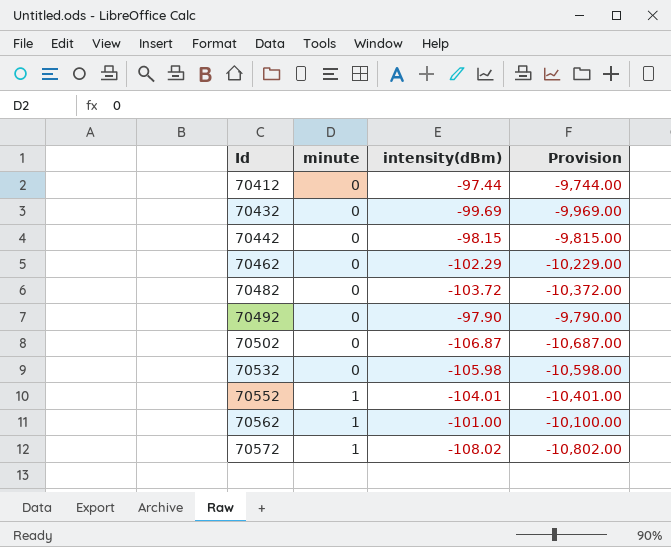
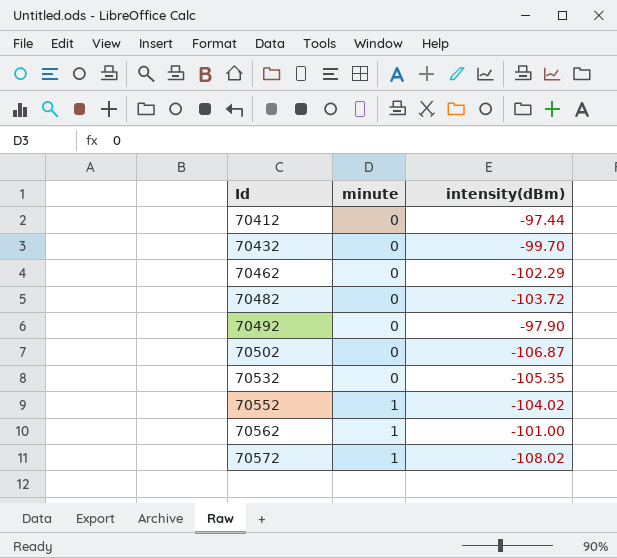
column Provision | formula: [intensity(dBm)] * 100 -> none
row 70442: 0 | -98.15 | -9,815.00 -> none
70432 | intensity(dBm): -99.69 -> -99.70
70532 | intensity(dBm): -105.98 -> -105.35
70552 | intensity(dBm): -104.01 -> -104.02

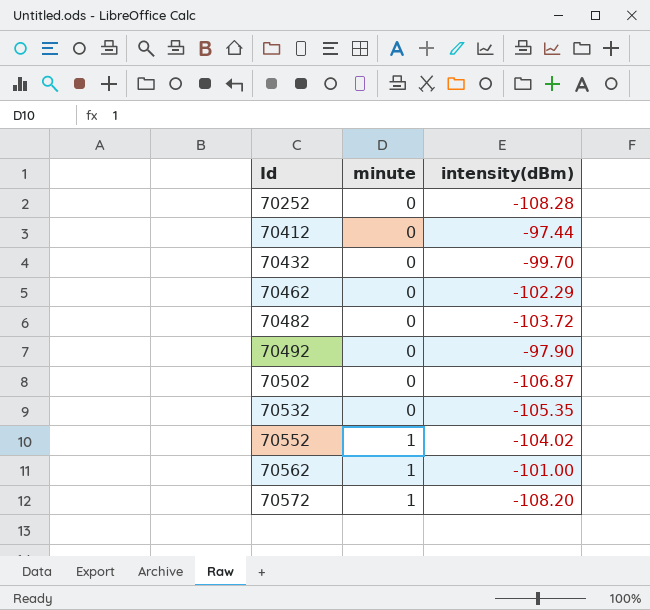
row 70252: none -> 0 | -108.28
70572 | intensity(dBm): -108.02 -> -108.20

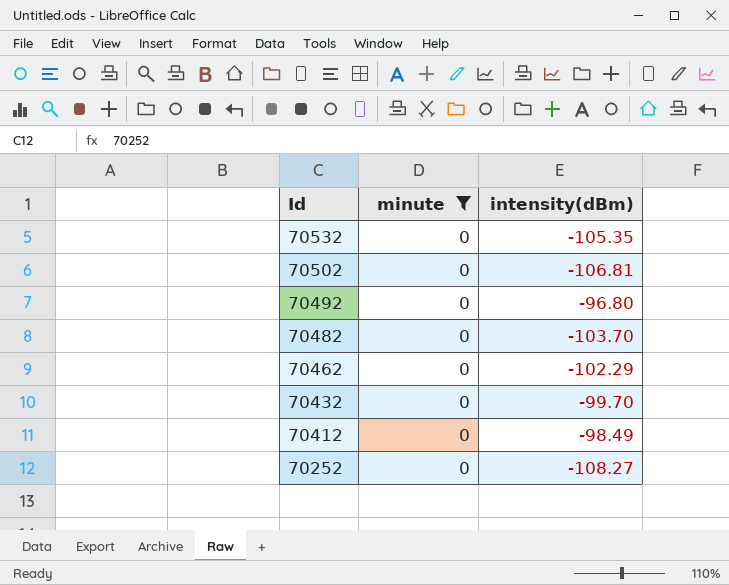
filter: none -> minute = 0
row order: Id ascending -> Id descending
70502 | intensity(dBm): -106.87 -> -106.81
70492 | intensity(dBm): -97.90 -> -96.80
70482 | intensity(dBm): -103.72 -> -103.70
70412 | intensity(dBm): -97.44 -> -98.49
70252 | intensity(dBm): -108.28 -> -108.27

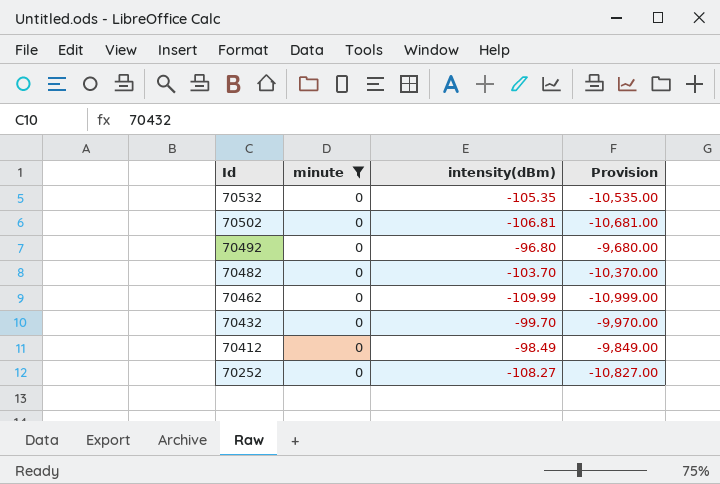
column Provision | formula: none -> [intensity(dBm)] * 100
70462 | intensity(dBm): -102.29 -> -109.99

